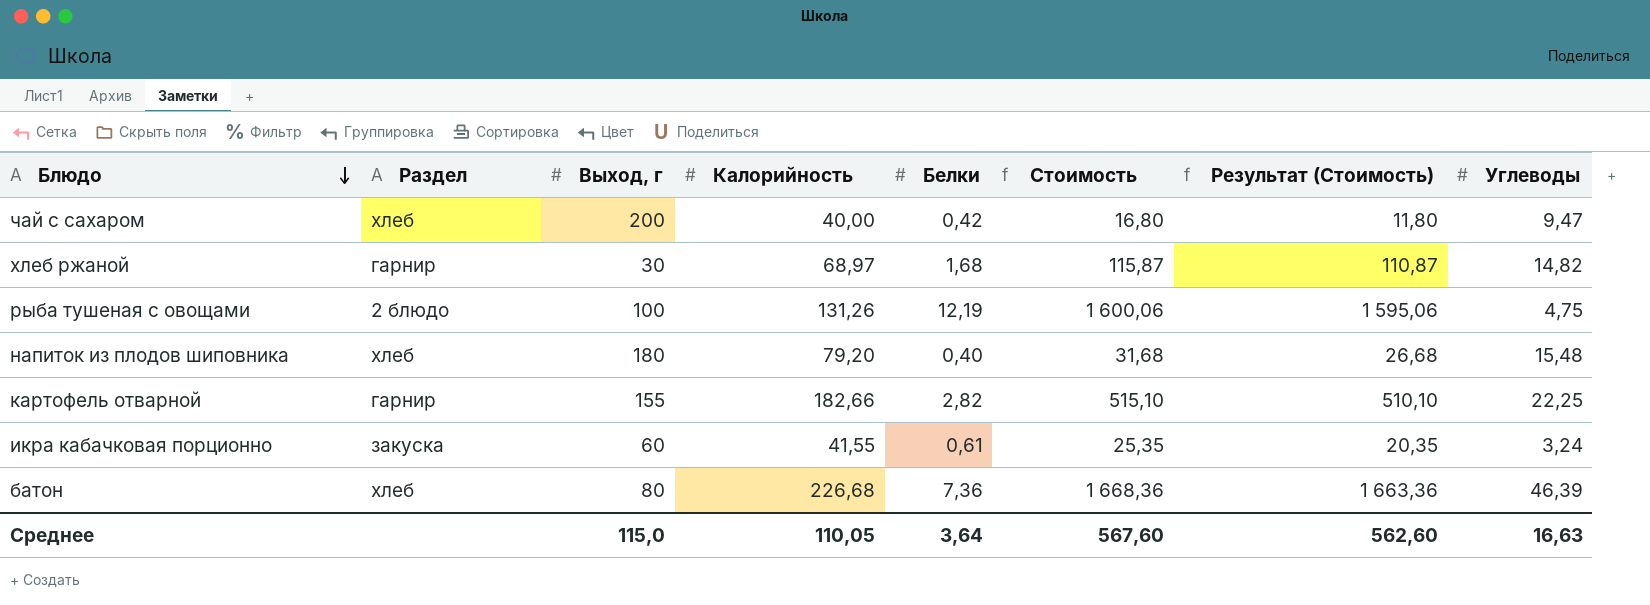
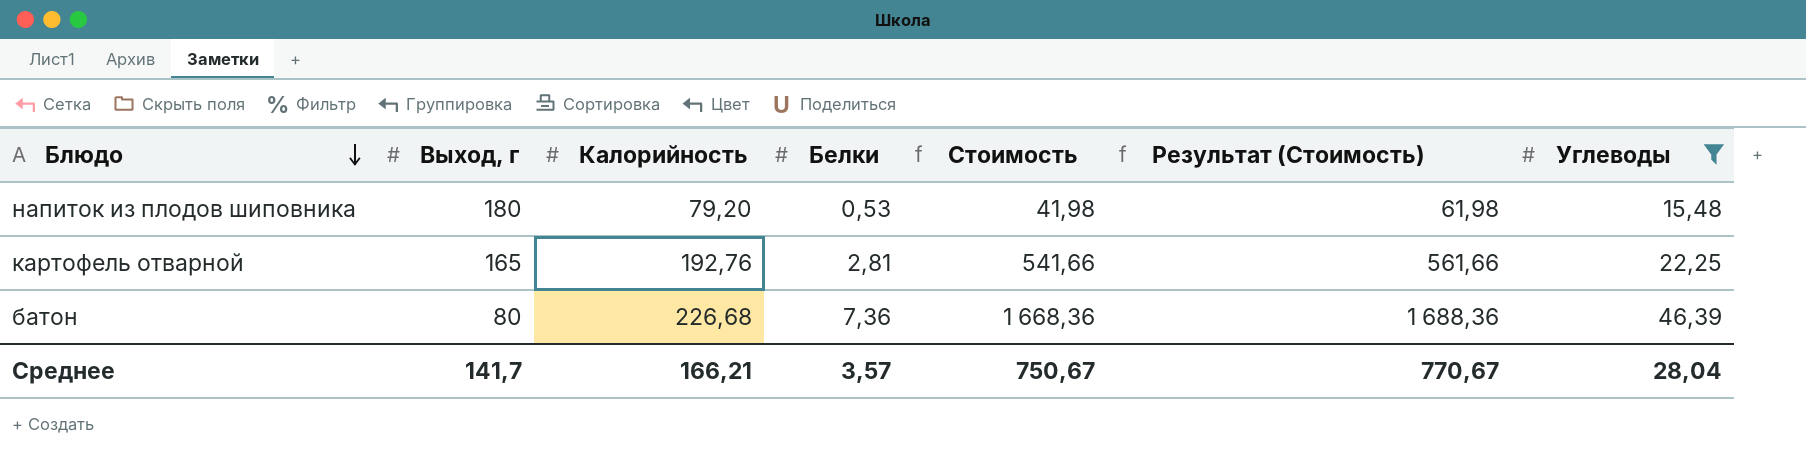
filter: none -> Углеводы >= 15,48
column Раздел | position: 2 -> none
column Результат (Стоимость) | formula: [Стоимость] - 5 -> [Стоимость] + 20
напиток из плодов шиповника | Белки: 0,40 -> 0,53
напиток из плодов шиповника | Стоимость: 31,68 -> 41,98
картофель отварной | Выход, г: 155 -> 165
картофель отварной | Калорийность: 182,66 -> 192,76
картофель отварной | Белки: 2,82 -> 2,81
картофель отварной | Стоимость: 515,10 -> 541,66
Среднее | Выход, г: 115,0 -> 141,7
Среднее | Калорийность: 110,05 -> 166,21
Среднее | Белки: 3,64 -> 3,57
Среднее | Стоимость: 567,60 -> 750,67
Среднее | Результат (Стоимость): 562,60 -> 770,67
Среднее | Углеводы: 16,63 -> 28,04

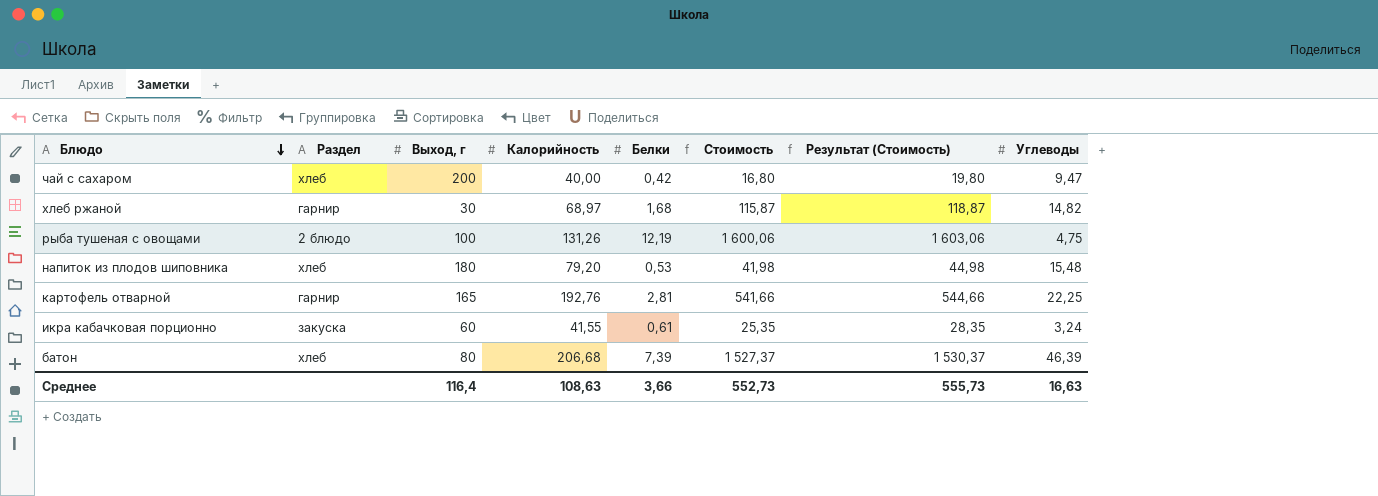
filter: Углеводы >= 15,48 -> none
column Раздел | position: none -> 2
column Результат (Стоимость) | formula: [Стоимость] + 20 -> [Стоимость] + 3
батон | Калорийность: 226,68 -> 206,68
батон | Белки: 7,36 -> 7,39
батон | Стоимость: 1 668,36 -> 1 527,37
Среднее | Выход, г: 141,7 -> 116,4
Среднее | Калорийность: 166,21 -> 108,63
Среднее | Белки: 3,57 -> 3,66
Среднее | Стоимость: 750,67 -> 552,73
Среднее | Результат (Стоимость): 770,67 -> 555,73
Среднее | Углеводы: 28,04 -> 16,63

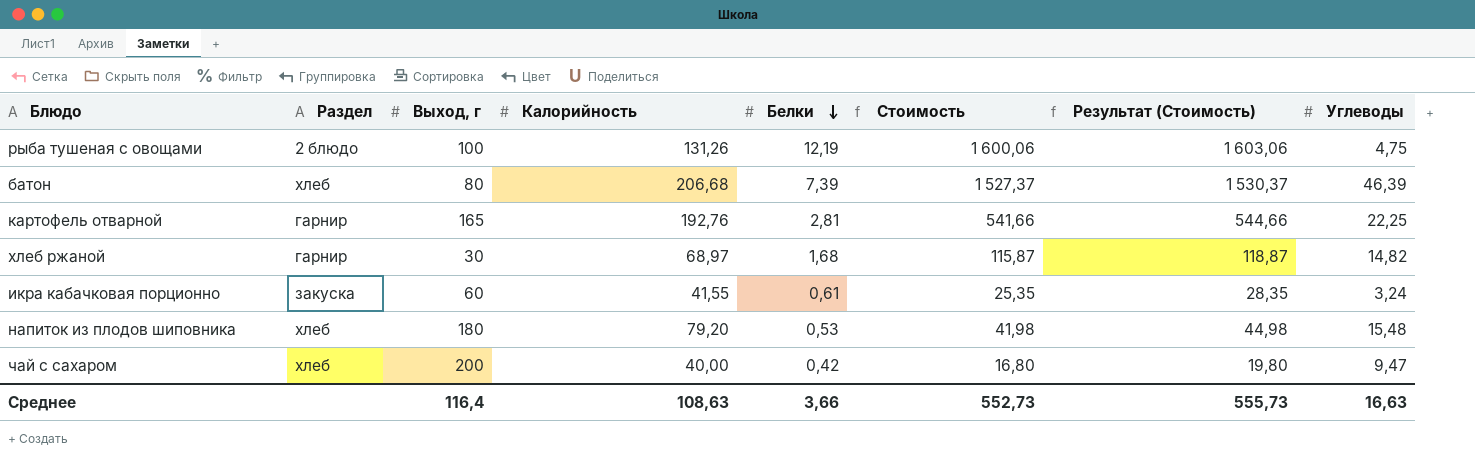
row order: Блюдо descending -> Белки descending

